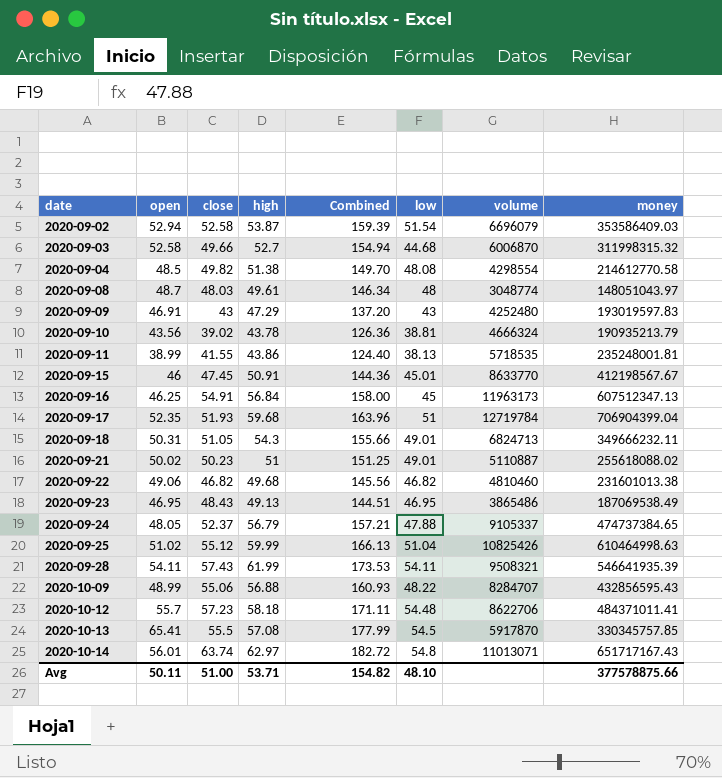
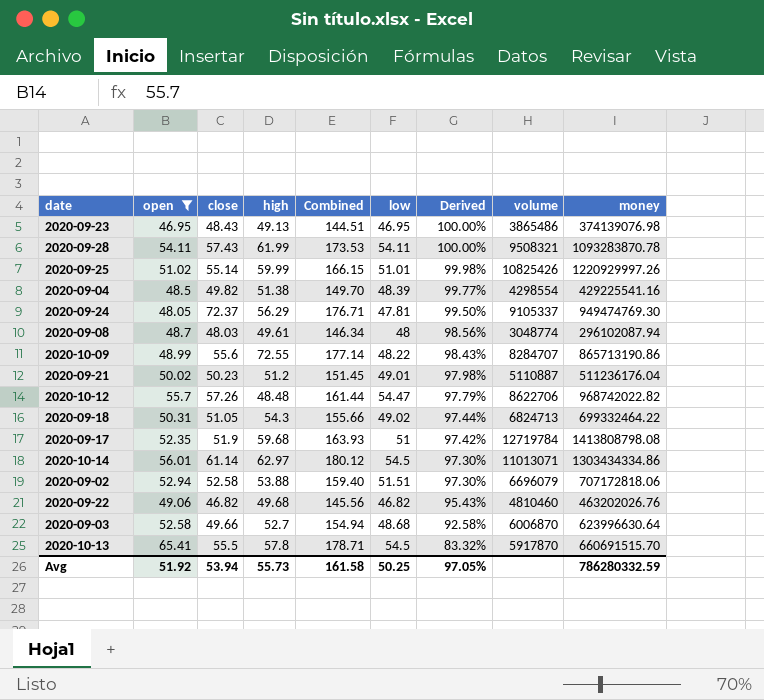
filter: none -> open >= 46.95
row order: date ascending -> Derived descending
column Derived | formula: none -> [low] / [open]
2020-09-23 | money: 187069538.49 -> 374139076.98
2020-09-28 | money: 546641935.39 -> 1093283870.78
2020-09-25 | close: 55.12 -> 55.14
2020-09-25 | Combined: 166.13 -> 166.15
2020-09-25 | low: 51.04 -> 51.01
2020-09-25 | money: 610464998.63 -> 1220929997.26
2020-09-04 | low: 48.08 -> 48.39
2020-09-04 | money: 214612770.58 -> 429225541.16
2020-09-24 | close: 52.37 -> 72.37
2020-09-24 | high: 56.79 -> 56.29
2020-09-24 | Combined: 157.21 -> 176.71
2020-09-24 | low: 47.88 -> 47.81
2020-09-24 | money: 474737384.65 -> 949474769.30
2020-09-08 | money: 148051043.97 -> 296102087.94
2020-10-09 | close: 55.06 -> 55.6
2020-10-09 | high: 56.88 -> 72.55
2020-10-09 | Combined: 160.93 -> 177.14
2020-10-09 | money: 432856595.43 -> 865713190.86
2020-09-21 | high: 51 -> 51.2
2020-09-21 | Combined: 151.25 -> 151.45
2020-09-21 | money: 255618088.02 -> 511236176.04
2020-10-12 | close: 57.23 -> 57.26
2020-10-12 | high: 58.18 -> 48.48
2020-10-12 | Combined: 171.11 -> 161.44
2020-10-12 | low: 54.48 -> 54.47
2020-10-12 | money: 484371011.41 -> 968742022.82
2020-09-18 | low: 49.01 -> 49.02
2020-09-18 | money: 349666232.11 -> 699332464.22
2020-09-17 | close: 51.93 -> 51.9
2020-09-17 | Combined: 163.96 -> 163.93
2020-09-17 | money: 706904399.04 -> 1413808798.08
2020-10-14 | close: 63.74 -> 61.14
2020-10-14 | Combined: 182.72 -> 180.12
2020-10-14 | low: 54.8 -> 54.5
2020-10-14 | money: 651717167.43 -> 1303434334.86
2020-09-02 | high: 53.87 -> 53.88
2020-09-02 | Combined: 159.39 -> 159.40
2020-09-02 | low: 51.54 -> 51.51
2020-09-02 | money: 353586409.03 -> 707172818.06
2020-09-22 | money: 231601013.38 -> 463202026.76
2020-09-03 | low: 44.68 -> 48.68
2020-09-03 | money: 311998315.32 -> 623996630.64
2020-10-13 | high: 57.08 -> 57.8
2020-10-13 | Combined: 177.99 -> 178.71
2020-10-13 | money: 330345757.85 -> 660691515.70
Avg | open: 50.11 -> 51.92
Avg | close: 51.00 -> 53.94
Avg | high: 53.71 -> 55.73
Avg | Combined: 154.82 -> 161.58
Avg | low: 48.10 -> 50.25
Avg | money: 377578875.66 -> 786280332.59

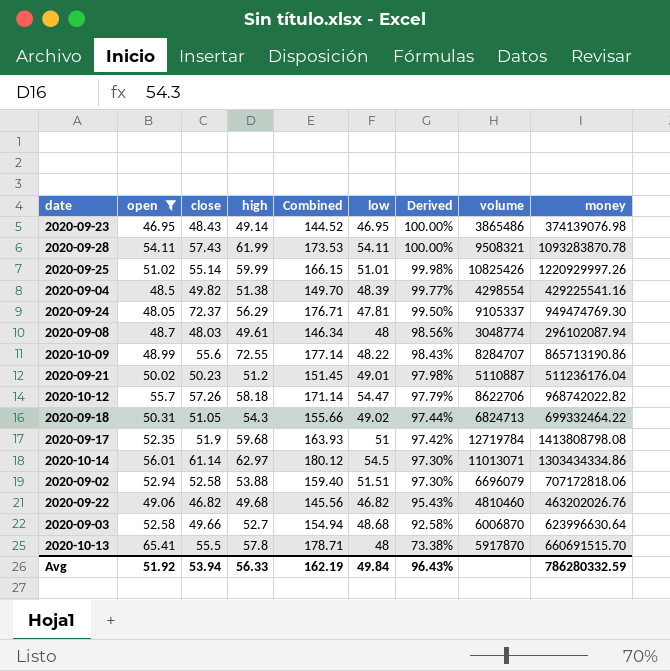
2020-09-23 | high: 49.13 -> 49.14
2020-09-23 | Combined: 144.51 -> 144.52
2020-10-12 | high: 48.48 -> 58.18
2020-10-12 | Combined: 161.44 -> 171.14
2020-10-13 | low: 54.5 -> 48
2020-10-13 | Derived: 83.32% -> 73.38%
Avg | high: 55.73 -> 56.33
Avg | Combined: 161.58 -> 162.19
Avg | low: 50.25 -> 49.84
Avg | Derived: 97.05% -> 96.43%

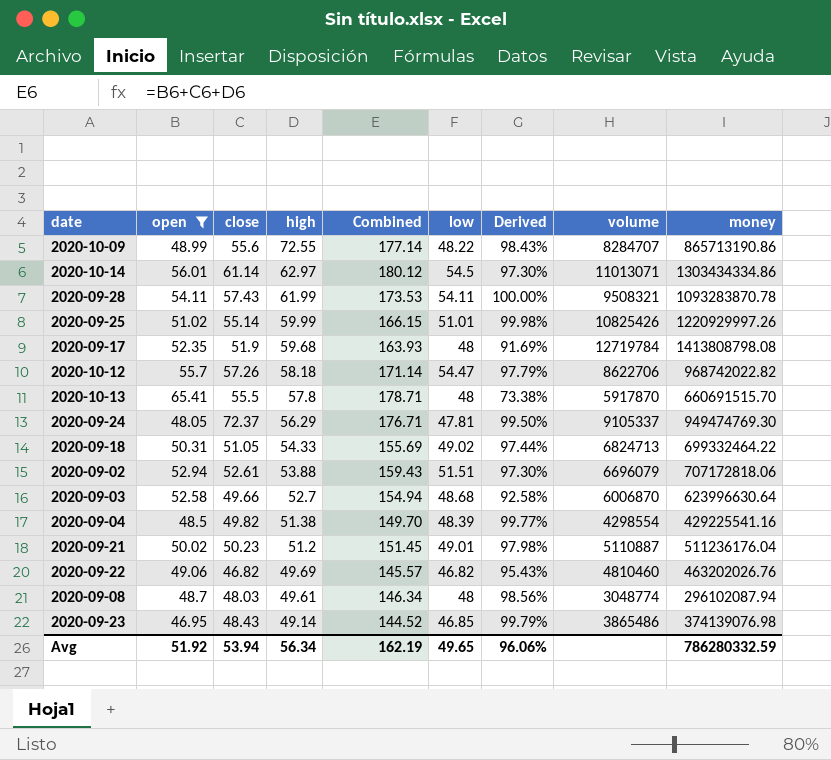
row order: Derived descending -> high descending
2020-09-17 | low: 51 -> 48
2020-09-17 | Derived: 97.42% -> 91.69%
2020-09-18 | high: 54.3 -> 54.33
2020-09-18 | Combined: 155.66 -> 155.69
2020-09-02 | close: 52.58 -> 52.61
2020-09-02 | Combined: 159.40 -> 159.43
2020-09-22 | high: 49.68 -> 49.69
2020-09-22 | Combined: 145.56 -> 145.57
2020-09-23 | low: 46.95 -> 46.85
2020-09-23 | Derived: 100.00% -> 99.79%
Avg | high: 56.33 -> 56.34
Avg | low: 49.84 -> 49.65
Avg | Derived: 96.43% -> 96.06%

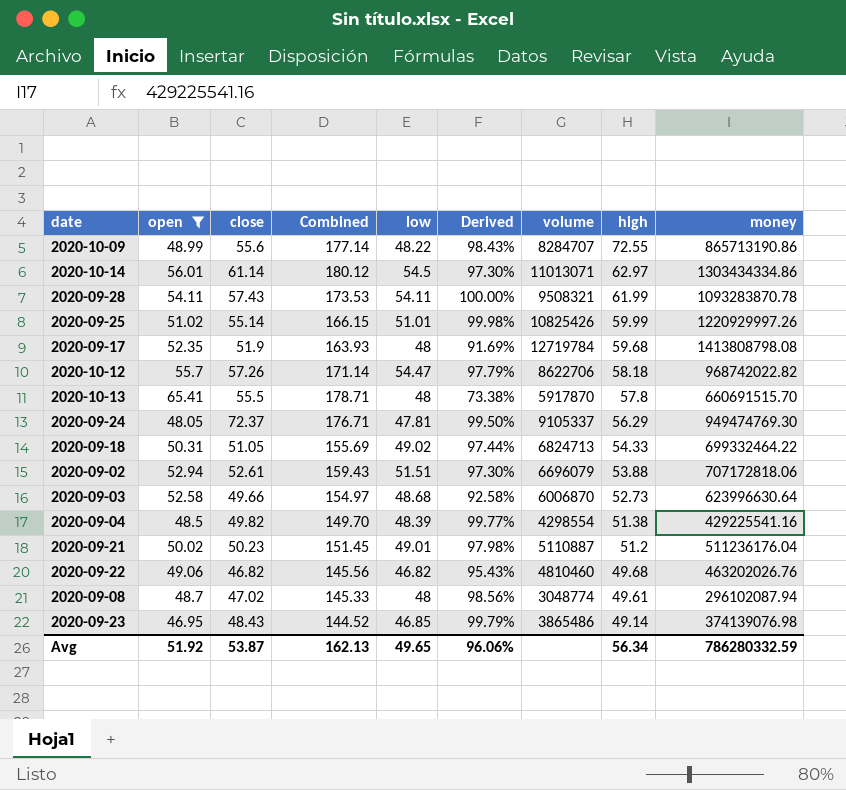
column high | position: 4 -> 8
2020-09-03 | Combined: 154.94 -> 154.97
2020-09-03 | high: 52.7 -> 52.73
2020-09-22 | Combined: 145.57 -> 145.56
2020-09-22 | high: 49.69 -> 49.68
2020-09-08 | close: 48.03 -> 47.02
2020-09-08 | Combined: 146.34 -> 145.33
Avg | close: 53.94 -> 53.87
Avg | Combined: 162.19 -> 162.13

